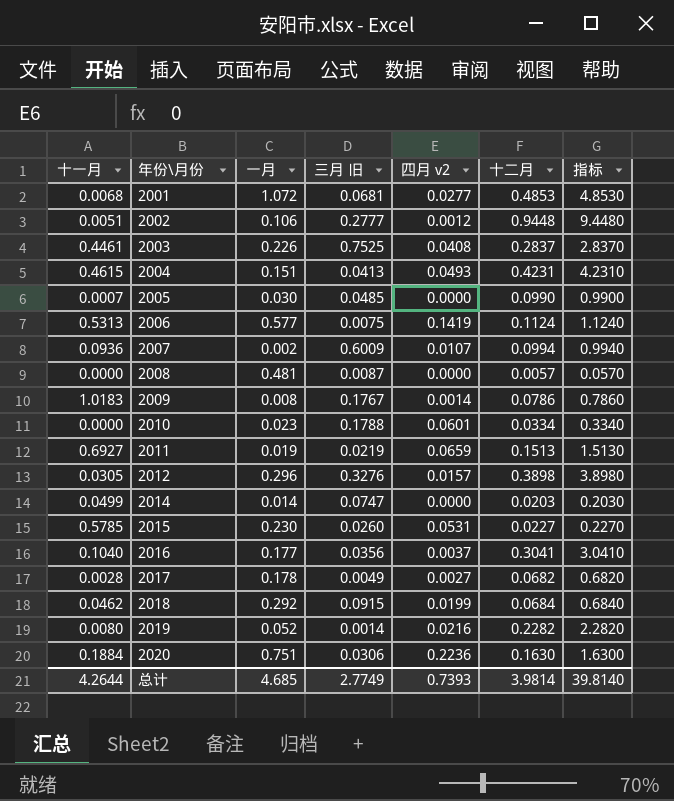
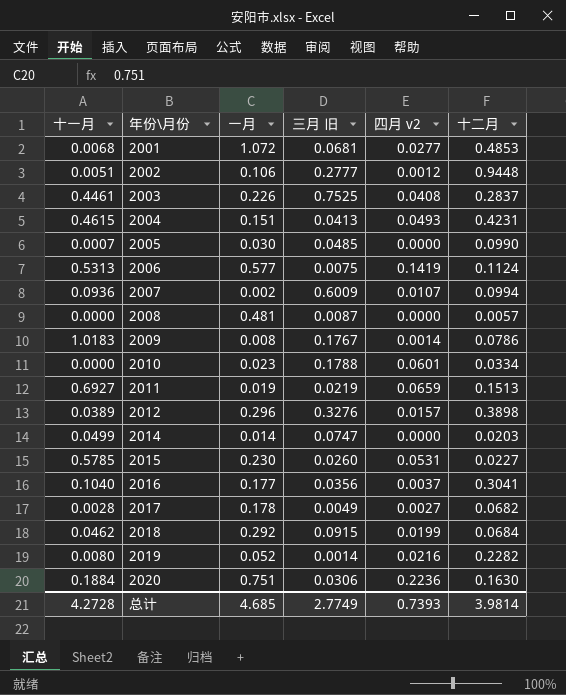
column 指标 | formula: [十二月] * 10 -> none
2012 | 十一月: 0.0305 -> 0.0389
总计 | 十一月: 4.2644 -> 4.2728

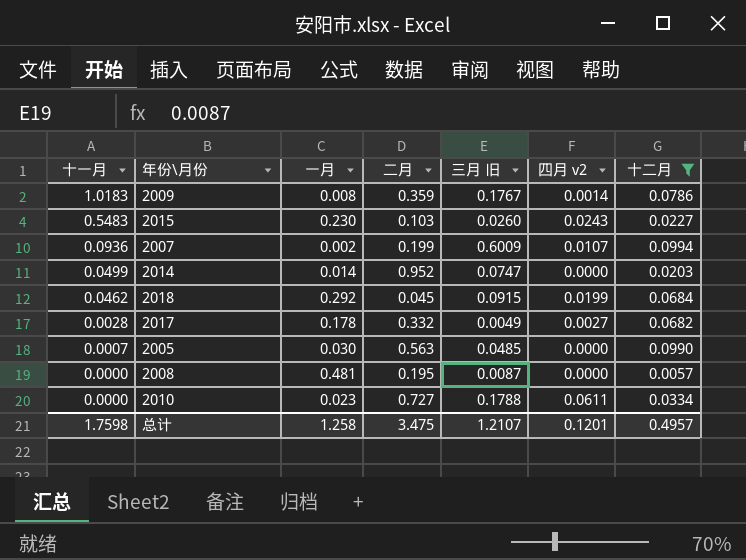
filter: none -> 十二月 <= 0.0994
row order: 年份\月份 ascending -> 十一月 descending
column 二月 | position: none -> 4
2015 | 十一月: 0.5785 -> 0.5483
2015 | 四月 v2: 0.0531 -> 0.0243
2010 | 四月 v2: 0.0601 -> 0.0611
总计 | 十一月: 4.2728 -> 1.7598
总计 | 一月: 4.685 -> 1.258
总计 | 三月 旧: 2.7749 -> 1.2107
总计 | 四月 v2: 0.7393 -> 0.1201
总计 | 十二月: 3.9814 -> 0.4957

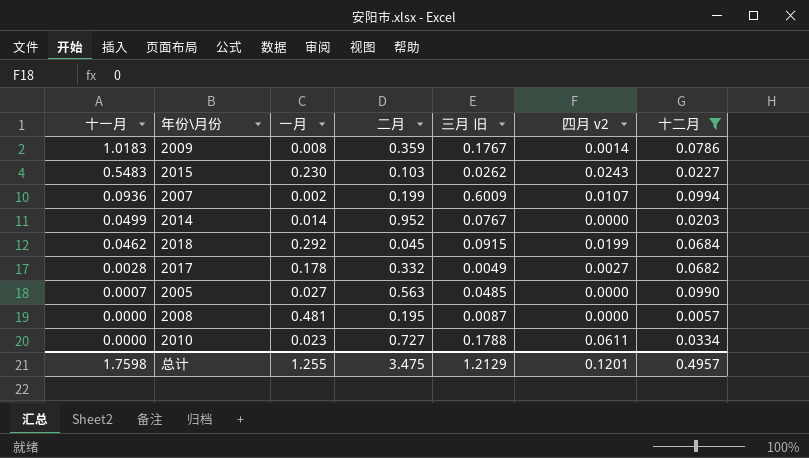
2015 | 三月 旧: 0.0260 -> 0.0262
2014 | 三月 旧: 0.0747 -> 0.0767
2005 | 一月: 0.030 -> 0.027
总计 | 一月: 1.258 -> 1.255
总计 | 三月 旧: 1.2107 -> 1.2129

